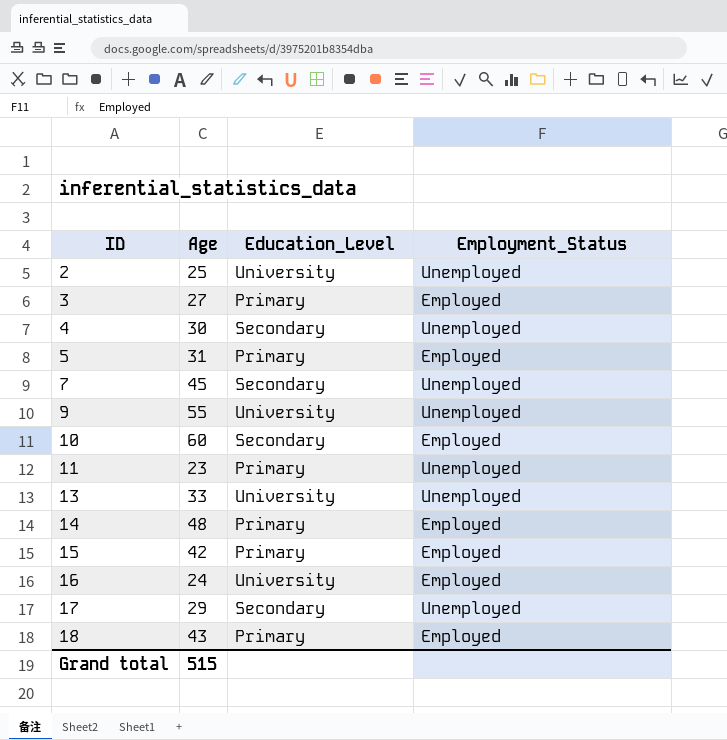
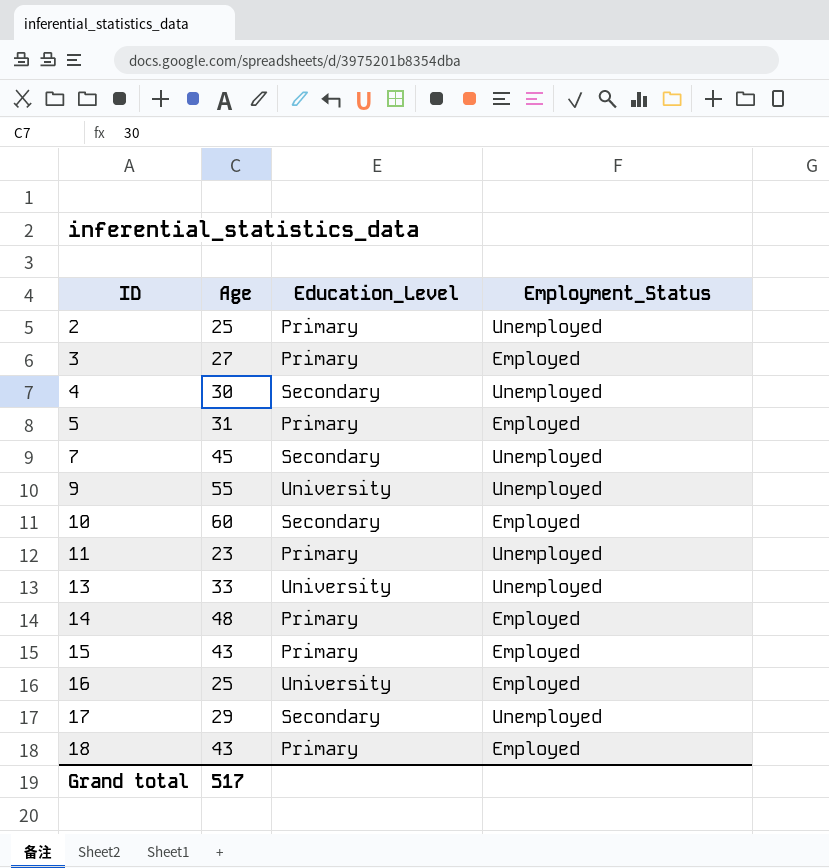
2 | Education_Level: University -> Primary
15 | Age: 42 -> 43
16 | Age: 24 -> 25
Grand total | Age: 515 -> 517

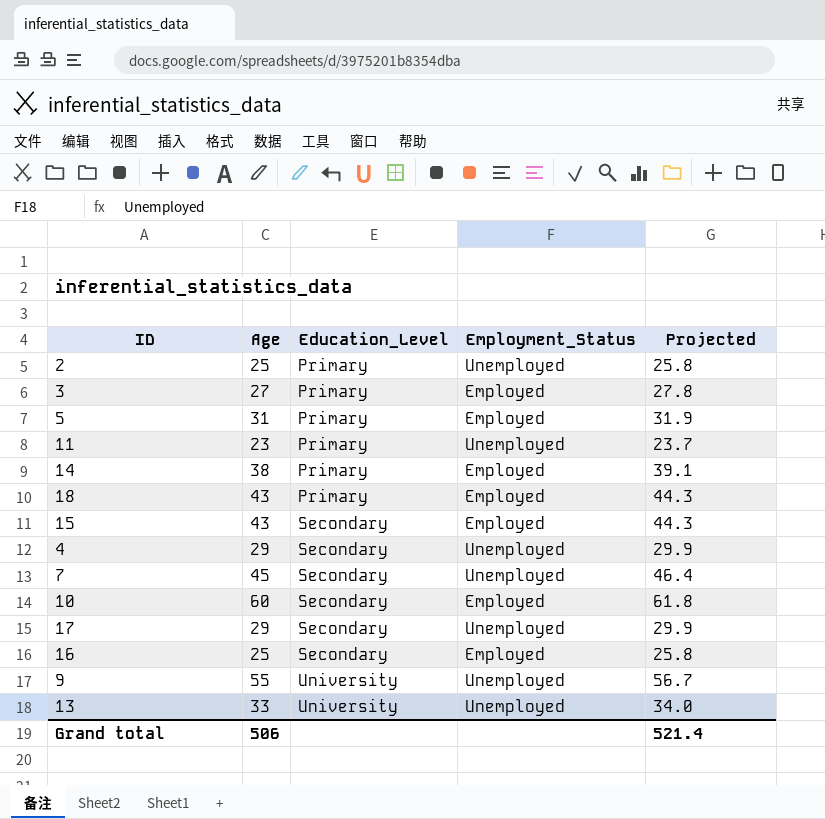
row order: ID ascending -> Education_Level ascending
column Projected | formula: none -> [Age] * 1.03
14 | Age: 48 -> 38
15 | Education_Level: Primary -> Secondary
4 | Age: 30 -> 29
16 | Education_Level: University -> Secondary
Grand total | Age: 517 -> 506

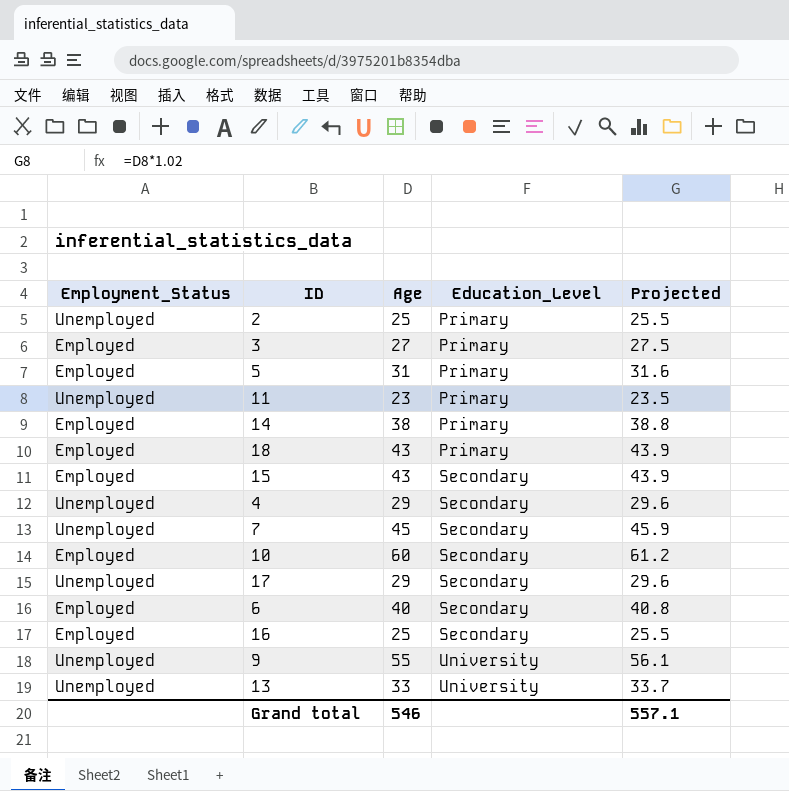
column Employment_Status | position: 4 -> 1
column Projected | formula: [Age] * 1.03 -> [Age] * 1.02
row 6: none -> Employed | 40 | Secondary | 40.8
Grand total | Age: 506 -> 546
Grand total | Projected: 521.4 -> 557.1

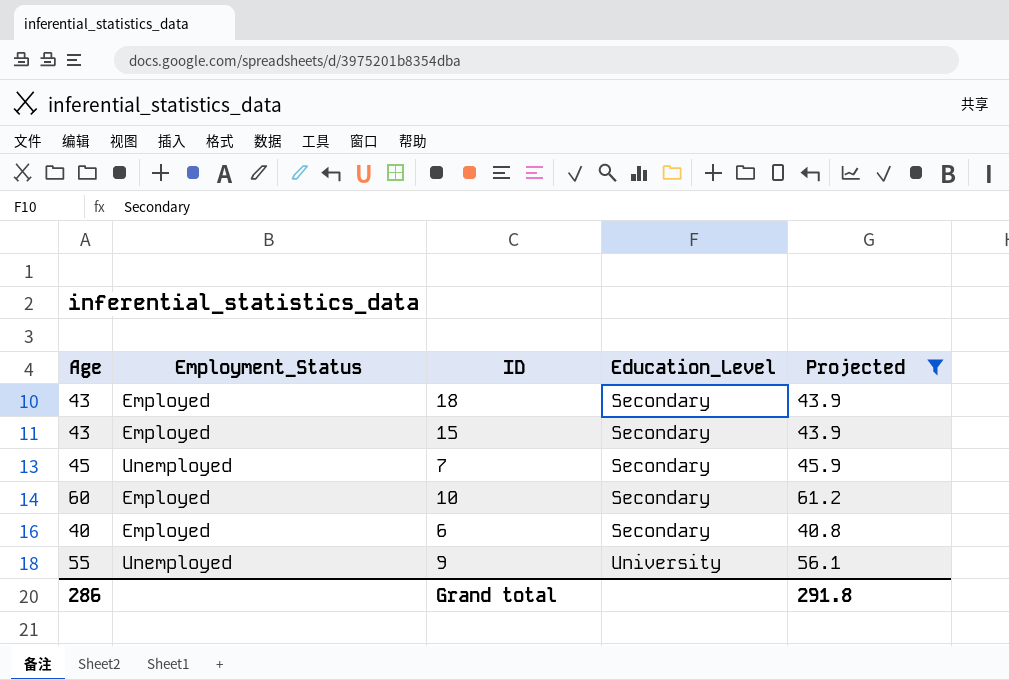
filter: none -> Projected >= 40.8
column Age | position: 3 -> 1
18 | Education_Level: Primary -> Secondary
Grand total | Age: 546 -> 286
Grand total | Projected: 557.1 -> 291.8

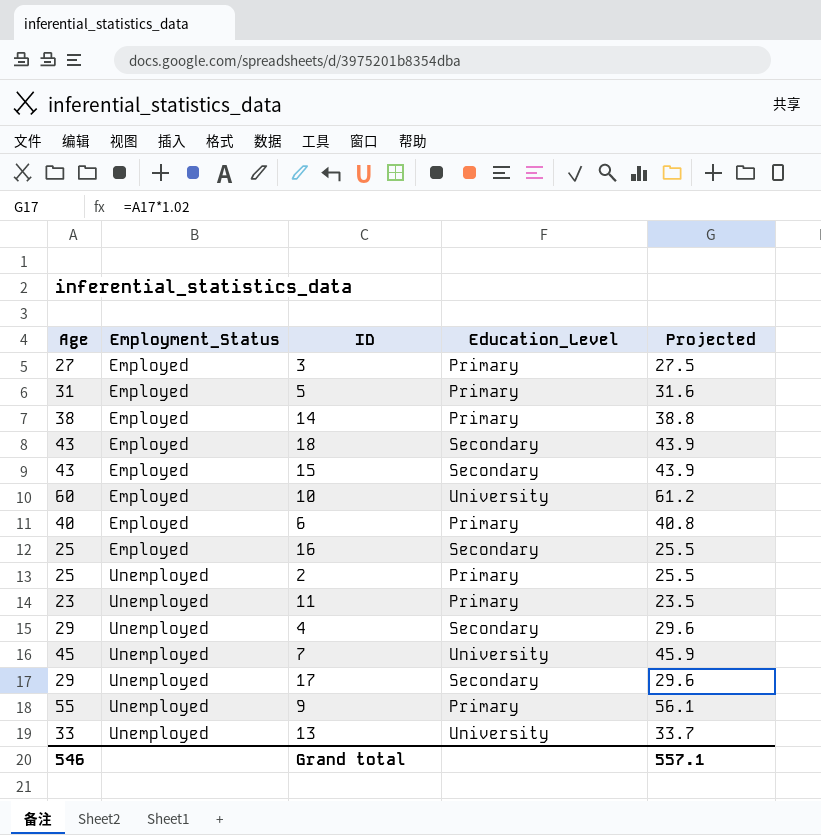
filter: Projected >= 40.8 -> none
row order: Education_Level ascending -> Employment_Status ascending
10 | Education_Level: Secondary -> University
6 | Education_Level: Secondary -> Primary
7 | Education_Level: Secondary -> University
9 | Education_Level: University -> Primary
Grand total | Age: 286 -> 546
Grand total | Projected: 291.8 -> 557.1

